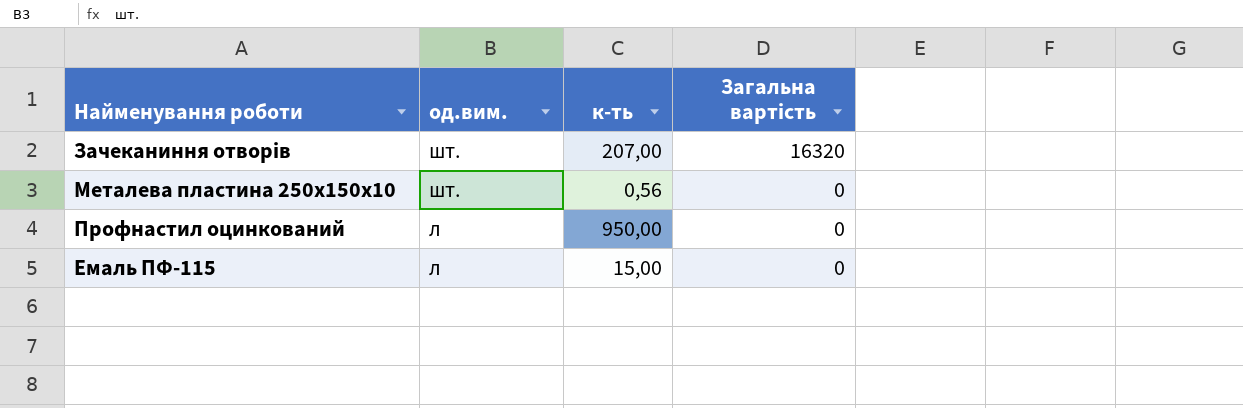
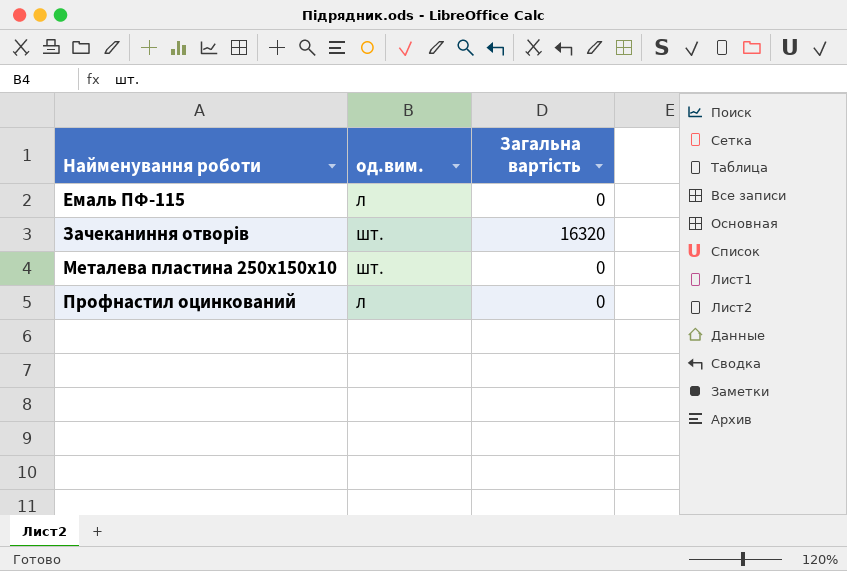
row order: од.вим. descending -> Найменування роботи ascending
column к-ть | position: 3 -> none

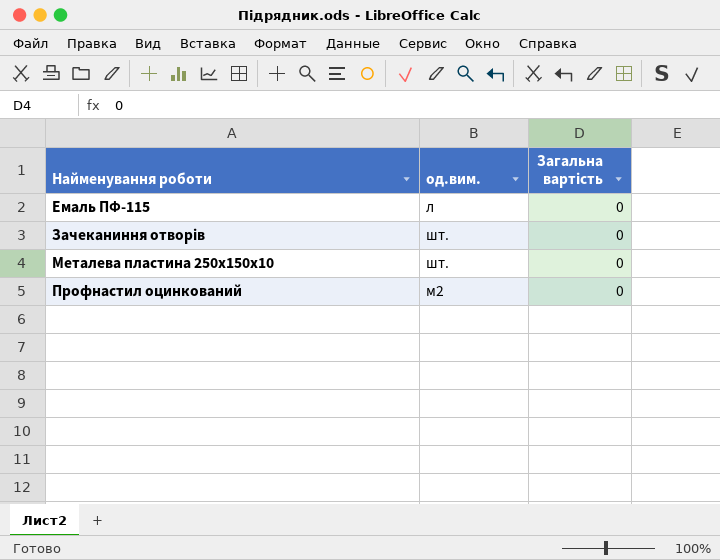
Зачеканиння отворів | Загальна вартість: 16320 -> 0
Профнастил оцинкований | од.вим.: л -> м2

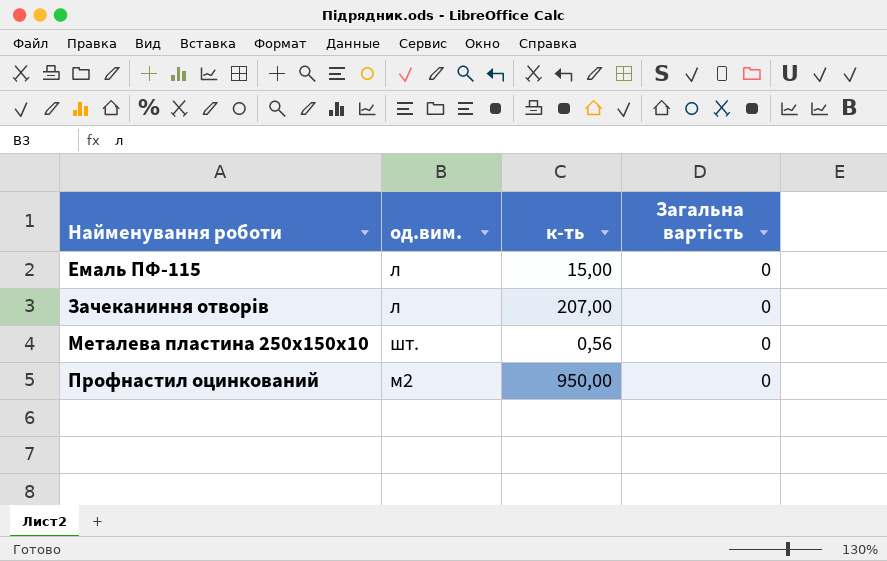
column к-ть | position: none -> 3
Зачеканиння отворів | од.вим.: шт. -> л

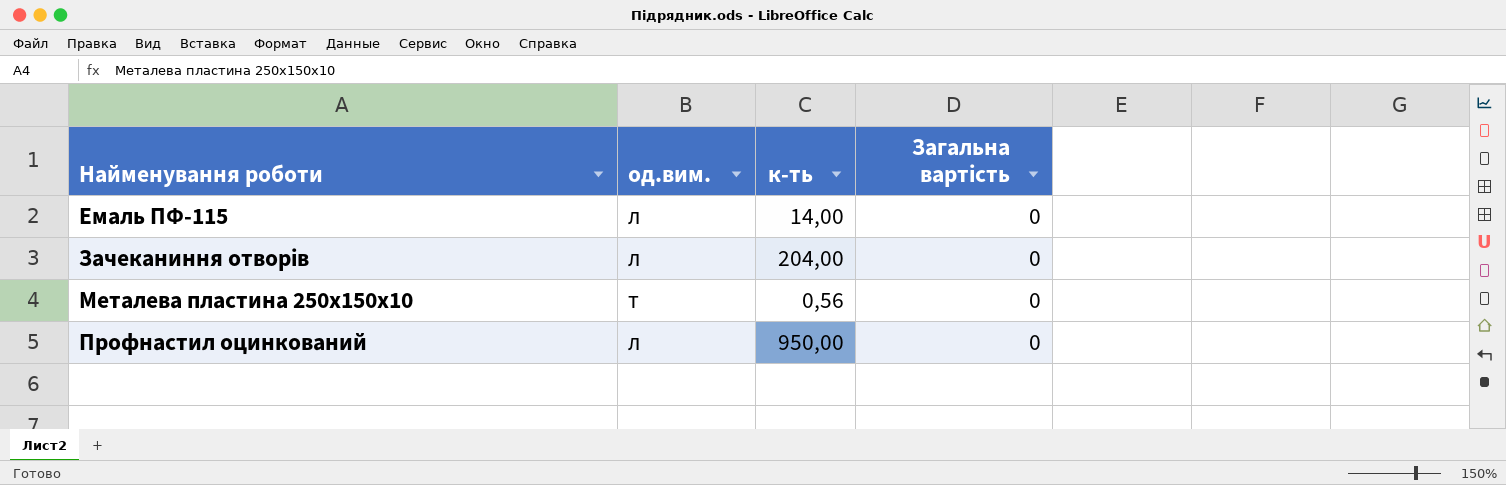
Емаль ПФ-115 | к-ть: 15,00 -> 14,00
Зачеканиння отворів | к-ть: 207,00 -> 204,00
Металева пластина 250х150х10 | од.вим.: шт. -> т
Профнастил оцинкований | од.вим.: м2 -> л

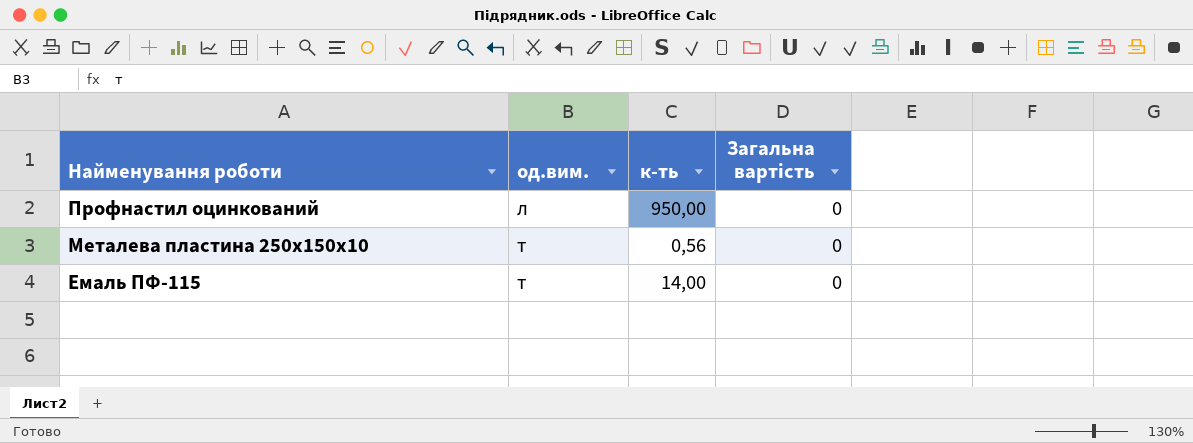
row order: Найменування роботи ascending -> Найменування роботи descending
row Зачеканиння отворів: л | 204,00 | 0 -> none
Емаль ПФ-115 | од.вим.: л -> т

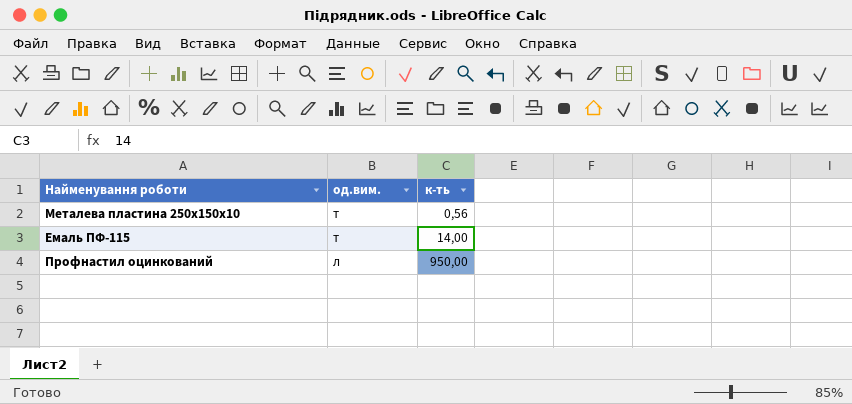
row order: Найменування роботи descending -> од.вим. descending
column Загальна вартість | position: 4 -> none

